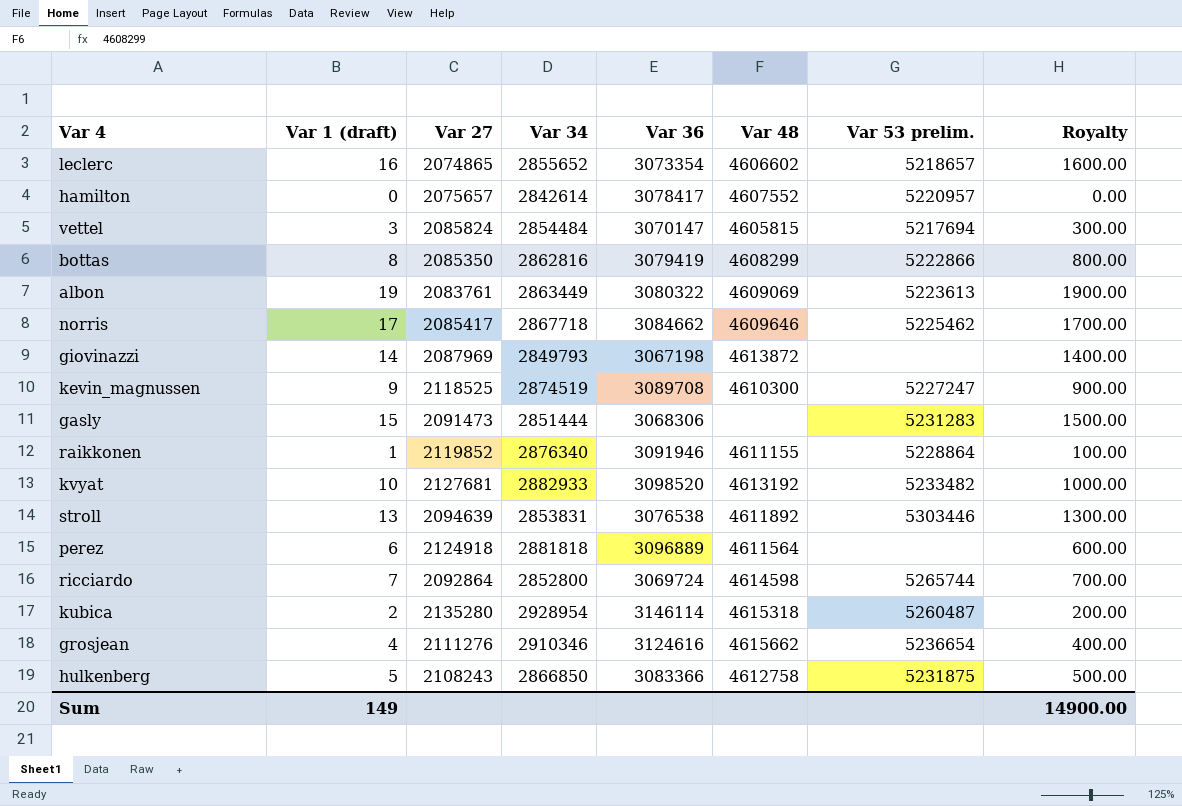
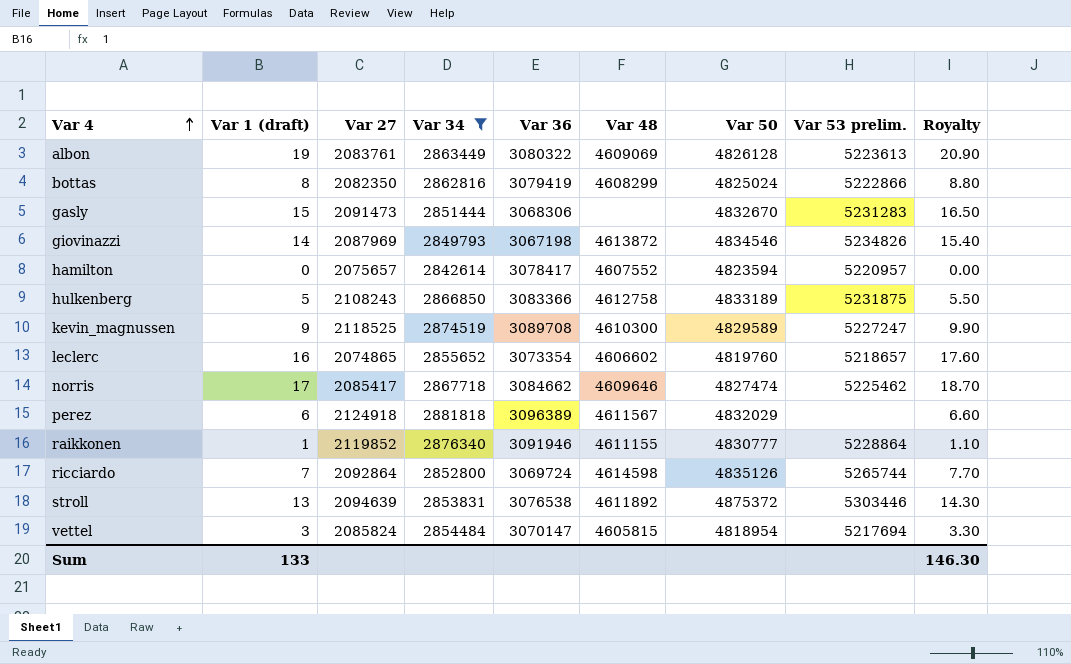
filter: none -> Var 34 <= 2881818
row order: none -> Var 4 ascending
column Var 50 | position: none -> 7
column Royalty | formula: [Var 1 (draft)] * 100 -> [Var 1 (draft)] * 1.1
bottas | Var 27: 2085350 -> 2082350
giovinazzi | Var 53 prelim.: none -> 5234826
perez | Var 36: 3096889 -> 3096389
perez | Var 48: 4611564 -> 4611567
Sum | Var 1 (draft): 149 -> 133
Sum | Royalty: 14900.00 -> 146.30

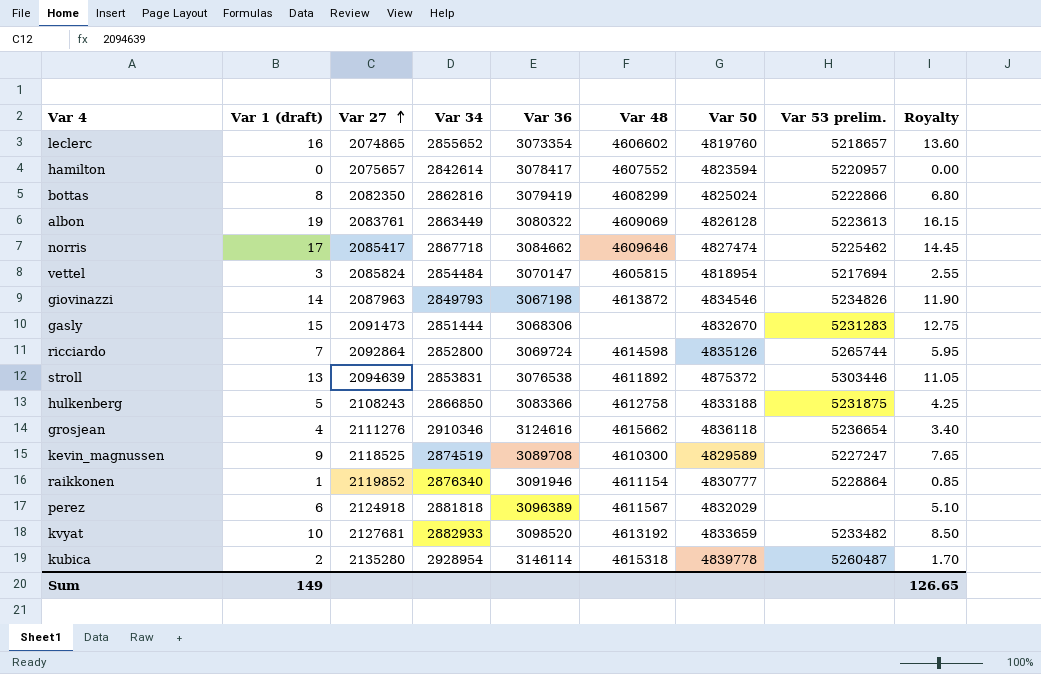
filter: Var 34 <= 2881818 -> none
row order: Var 4 ascending -> Var 27 ascending
column Royalty | formula: [Var 1 (draft)] * 1.1 -> [Var 1 (draft)] * 0.85
giovinazzi | Var 27: 2087969 -> 2087963
hulkenberg | Var 50: 4833189 -> 4833188
raikkonen | Var 48: 4611155 -> 4611154
Sum | Var 1 (draft): 133 -> 149
Sum | Royalty: 146.30 -> 126.65

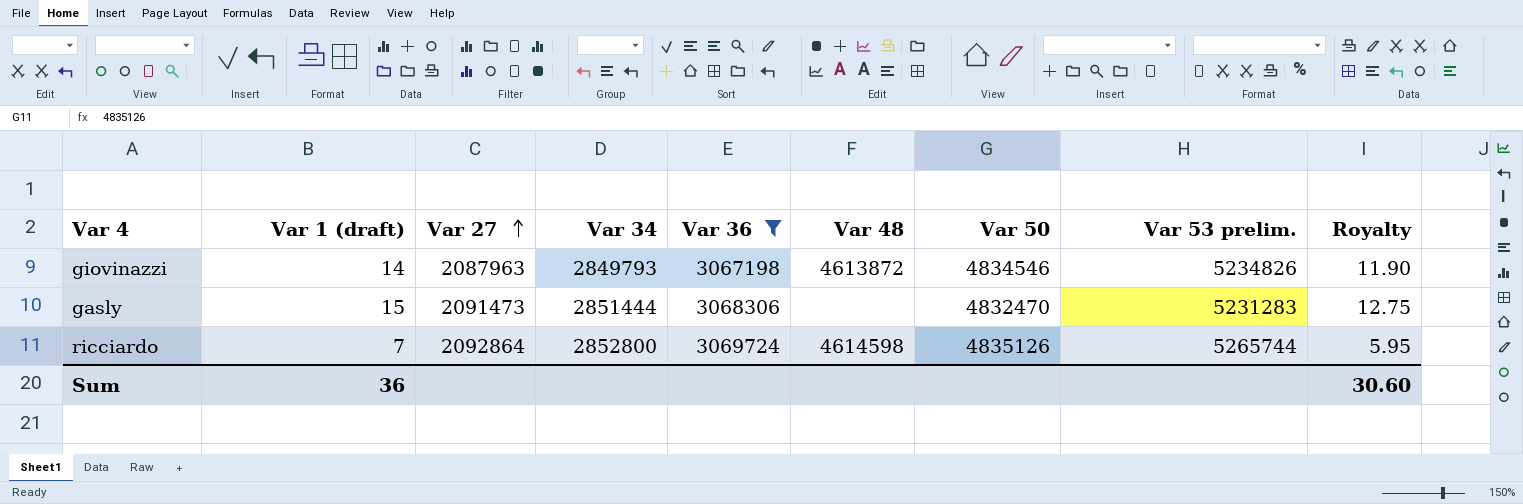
filter: none -> Var 36 <= 3069724
gasly | Var 50: 4832670 -> 4832470
Sum | Var 1 (draft): 149 -> 36
Sum | Royalty: 126.65 -> 30.60

